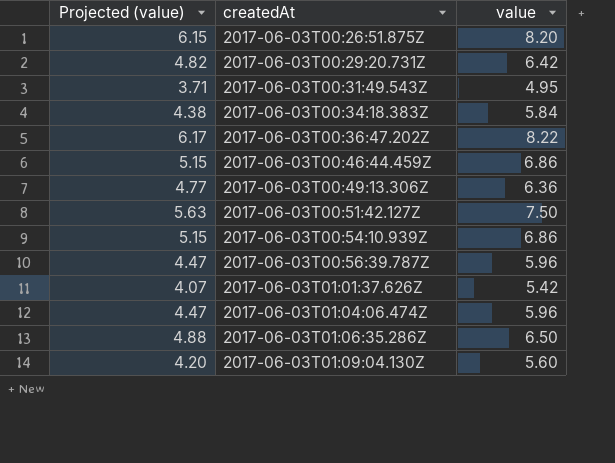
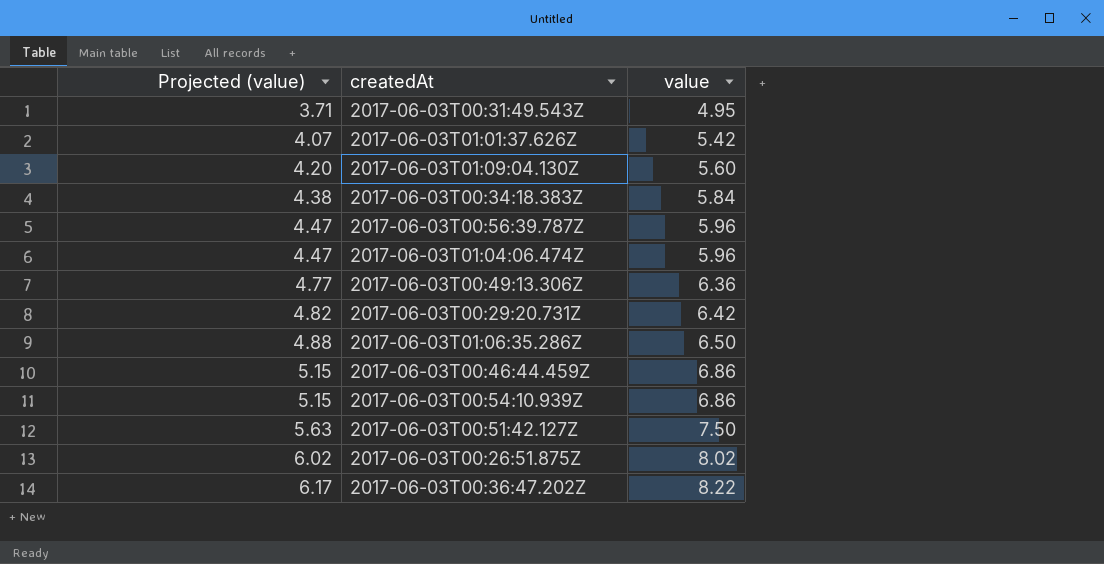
row order: createdAt ascending -> Projected (value) ascending
2017-06-03T00:26:51.875Z | Projected (value): 6.15 -> 6.02
2017-06-03T00:26:51.875Z | value: 8.20 -> 8.02

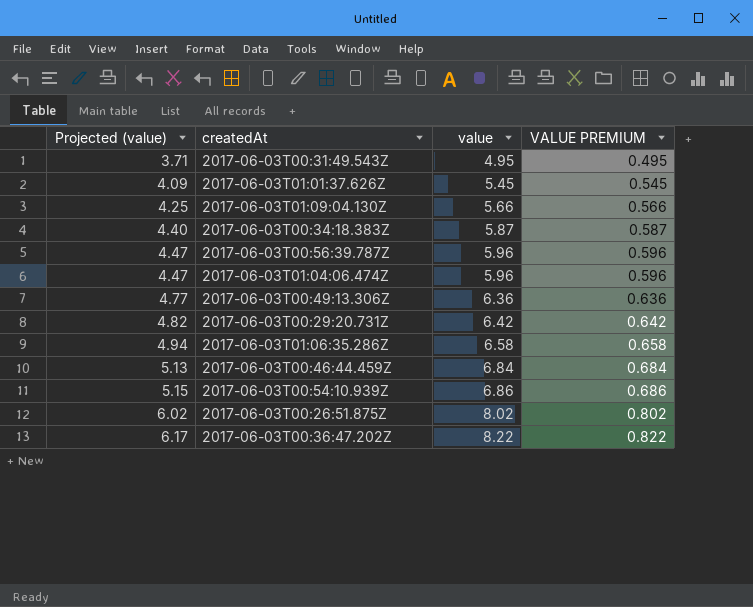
column VALUE PREMIUM | formula: none -> [value] * 0.1
row 2017-06-03T00:51:42.127Z: 5.63 | 7.50 -> none
2017-06-03T01:01:37.626Z | Projected (value): 4.07 -> 4.09
2017-06-03T01:01:37.626Z | value: 5.42 -> 5.45
2017-06-03T01:09:04.130Z | Projected (value): 4.20 -> 4.25
2017-06-03T01:09:04.130Z | value: 5.60 -> 5.66
2017-06-03T00:34:18.383Z | Projected (value): 4.38 -> 4.40
2017-06-03T00:34:18.383Z | value: 5.84 -> 5.87
2017-06-03T01:06:35.286Z | Projected (value): 4.88 -> 4.94
2017-06-03T01:06:35.286Z | value: 6.50 -> 6.58
2017-06-03T00:46:44.459Z | Projected (value): 5.15 -> 5.13
2017-06-03T00:46:44.459Z | value: 6.86 -> 6.84

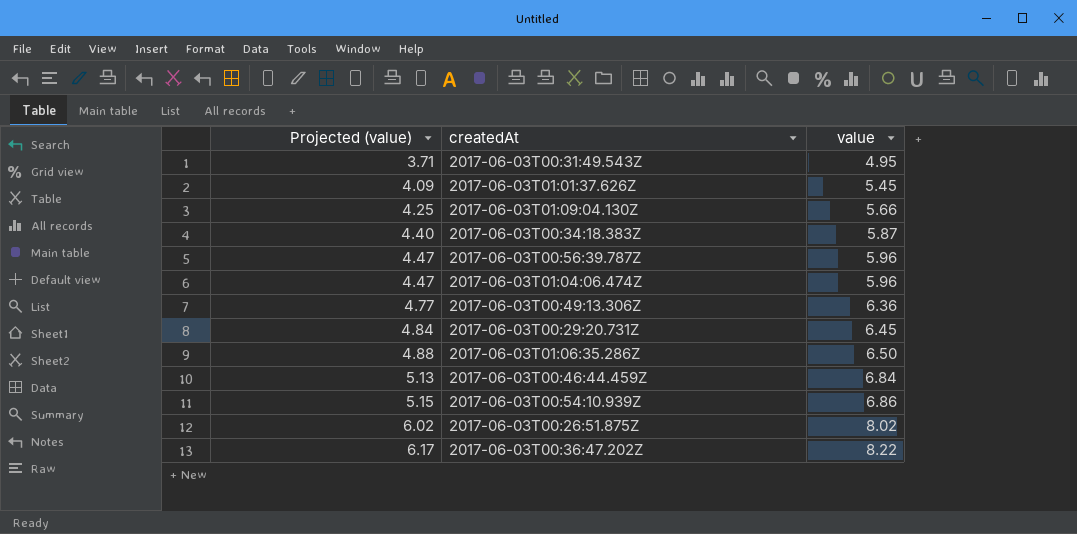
column VALUE PREMIUM | formula: [value] * 0.1 -> none
2017-06-03T00:29:20.731Z | Projected (value): 4.82 -> 4.84
2017-06-03T00:29:20.731Z | value: 6.42 -> 6.45
2017-06-03T01:06:35.286Z | Projected (value): 4.94 -> 4.88
2017-06-03T01:06:35.286Z | value: 6.58 -> 6.50

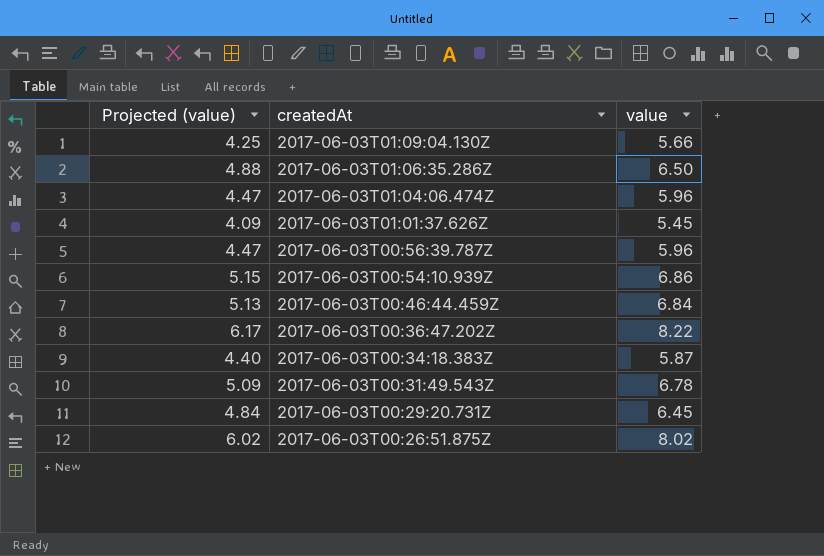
row order: Projected (value) ascending -> createdAt descending
row 2017-06-03T00:49:13.306Z: 4.77 | 6.36 -> none
2017-06-03T00:31:49.543Z | Projected (value): 3.71 -> 5.09
2017-06-03T00:31:49.543Z | value: 4.95 -> 6.78

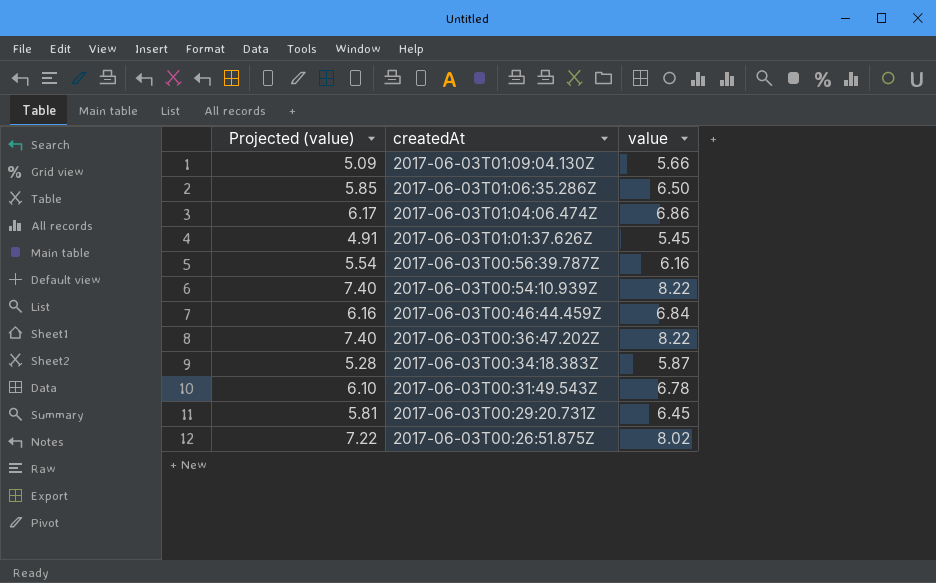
column Projected (value) | formula: [value] * 0.75 -> [value] * 0.9
2017-06-03T01:04:06.474Z | value: 5.96 -> 6.86
2017-06-03T00:56:39.787Z | value: 5.96 -> 6.16
2017-06-03T00:54:10.939Z | value: 6.86 -> 8.22

